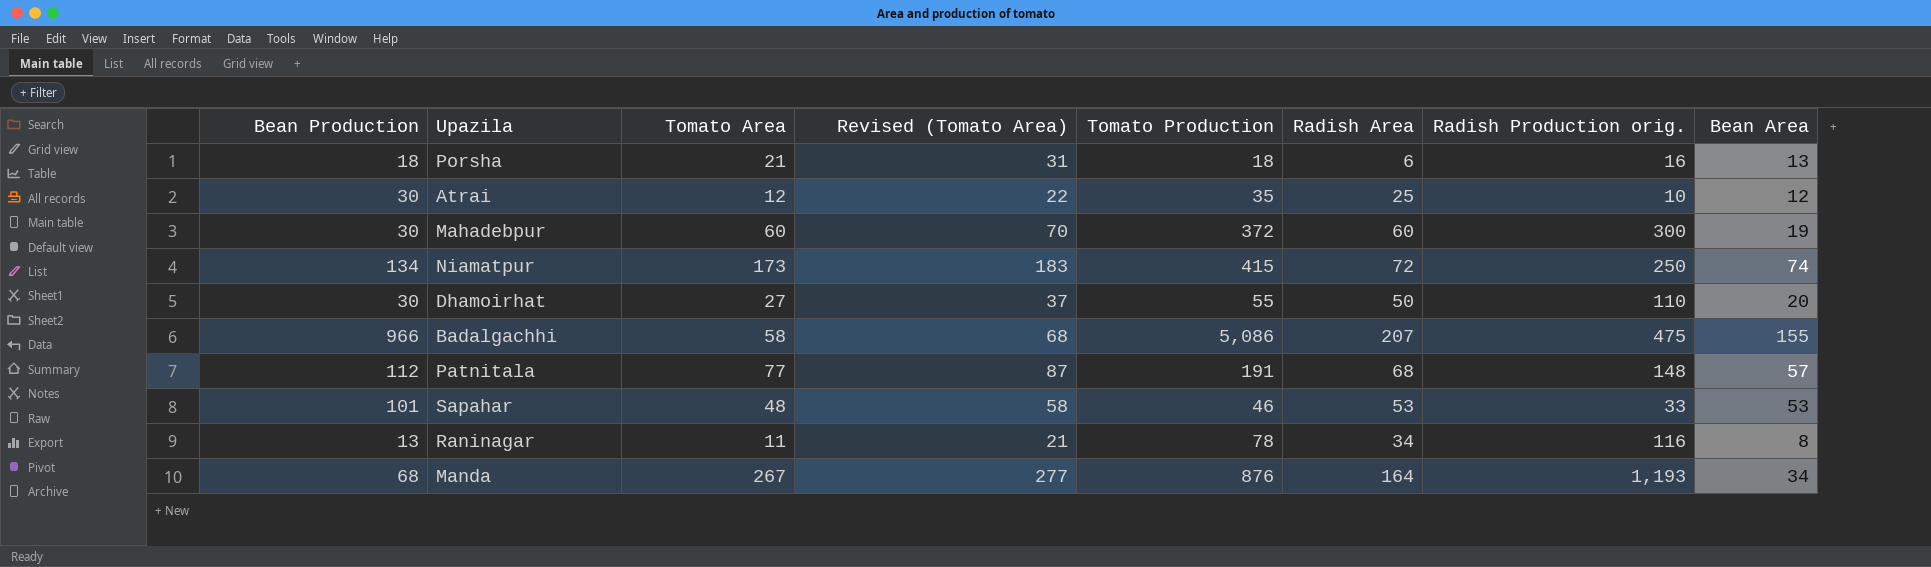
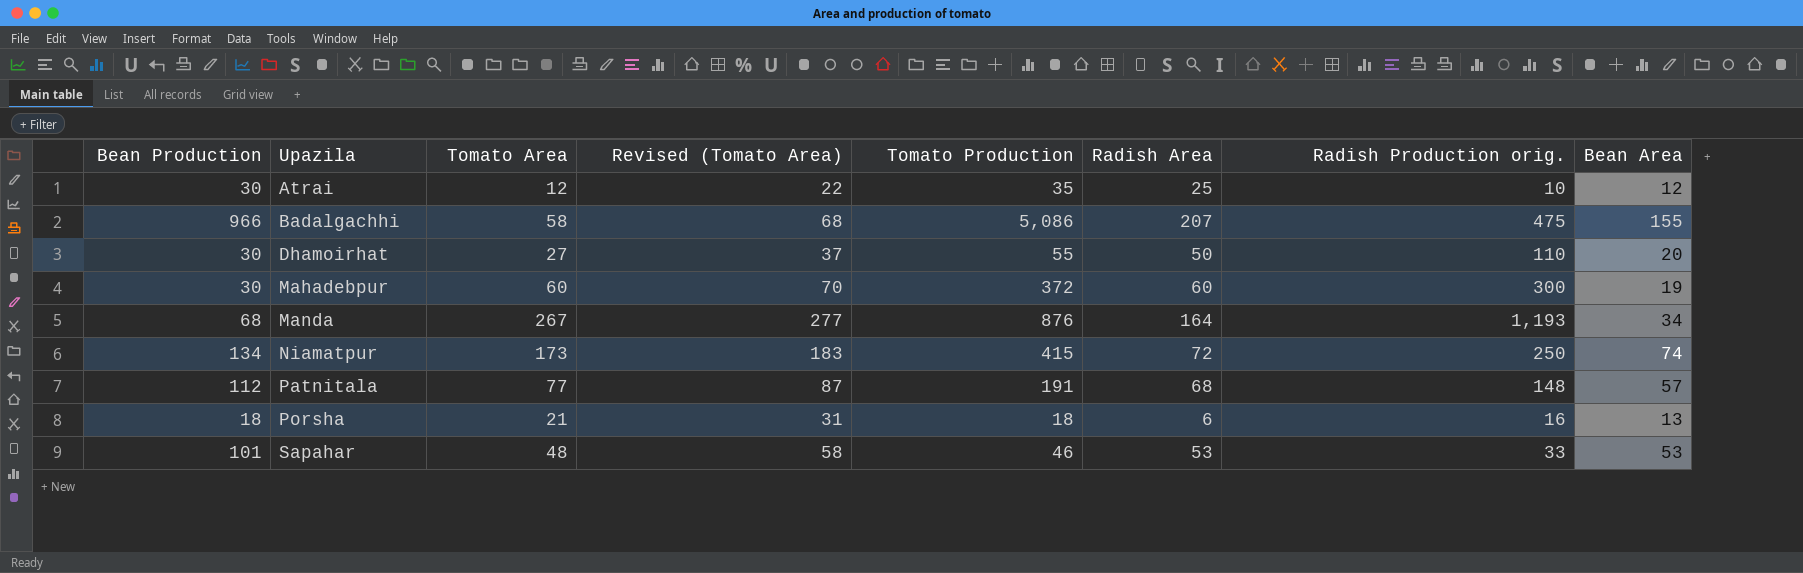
row order: none -> Upazila ascending
row Raninagar: 13 | 11 | 21 | 78 | 34 | 116 | 8 -> none

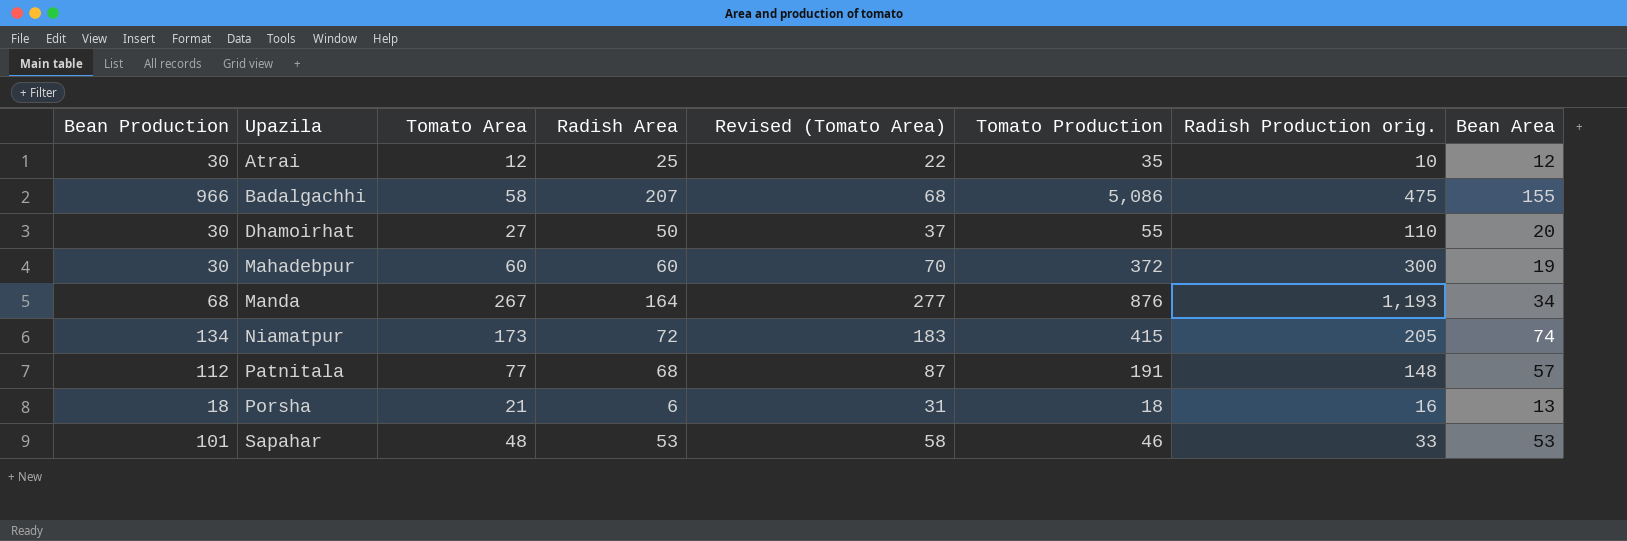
column Radish Area | position: 6 -> 4
Niamatpur | Radish Production orig.: 250 -> 205

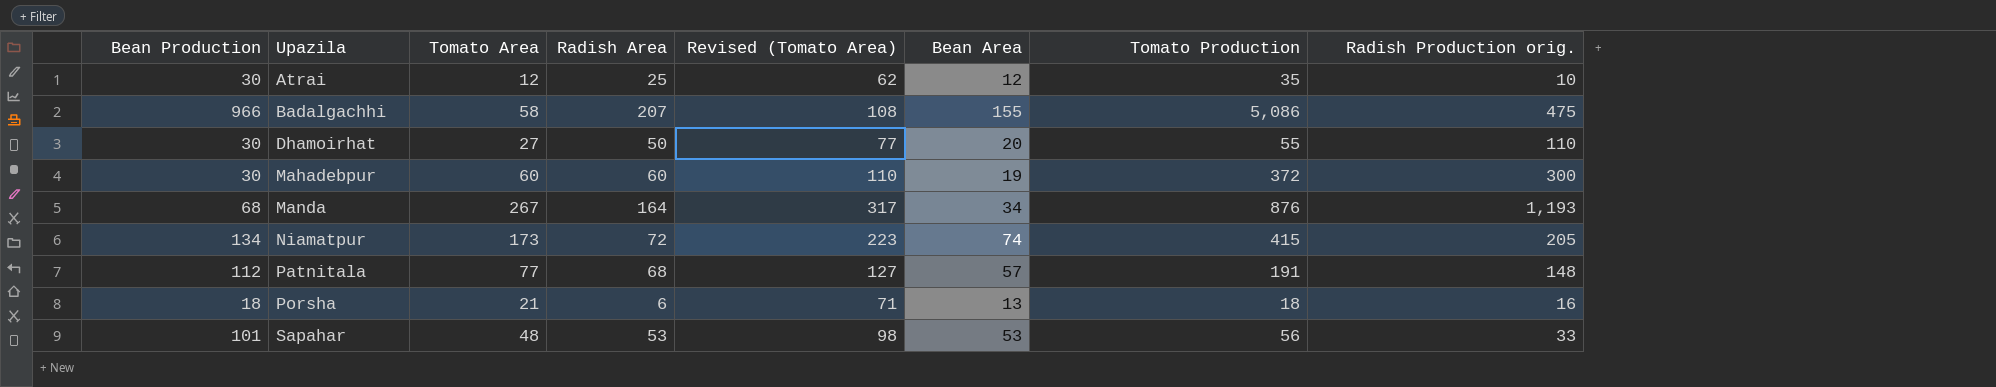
column Revised (Tomato Area) | formula: [Tomato Area] + 10 -> [Tomato Area] + 50
column Bean Area | position: 8 -> 6
Sapahar | Tomato Production: 46 -> 56

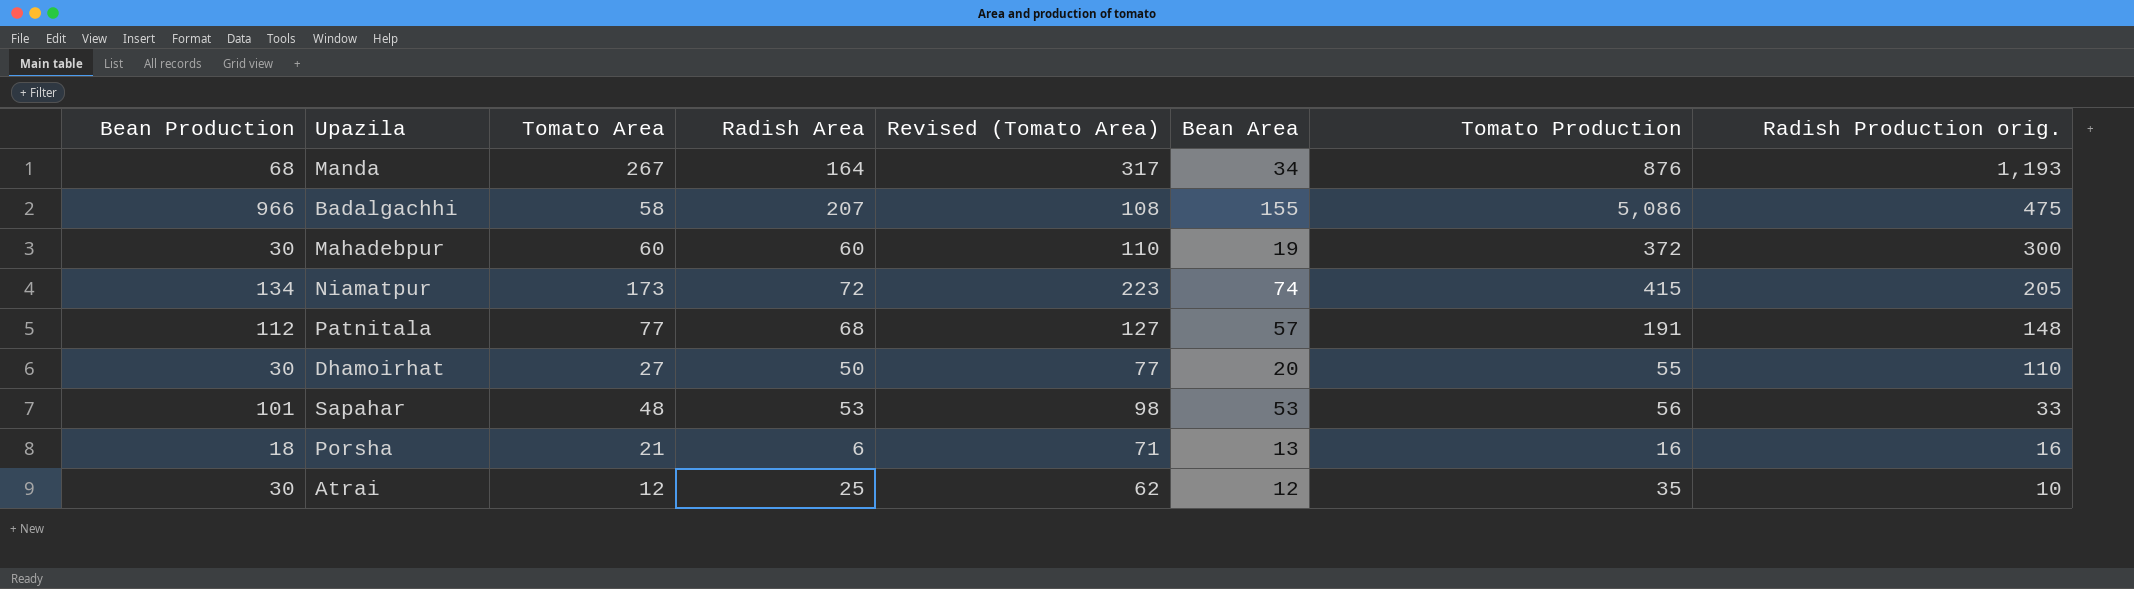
row order: Upazila ascending -> Radish Production orig. descending
Porsha | Tomato Production: 18 -> 16

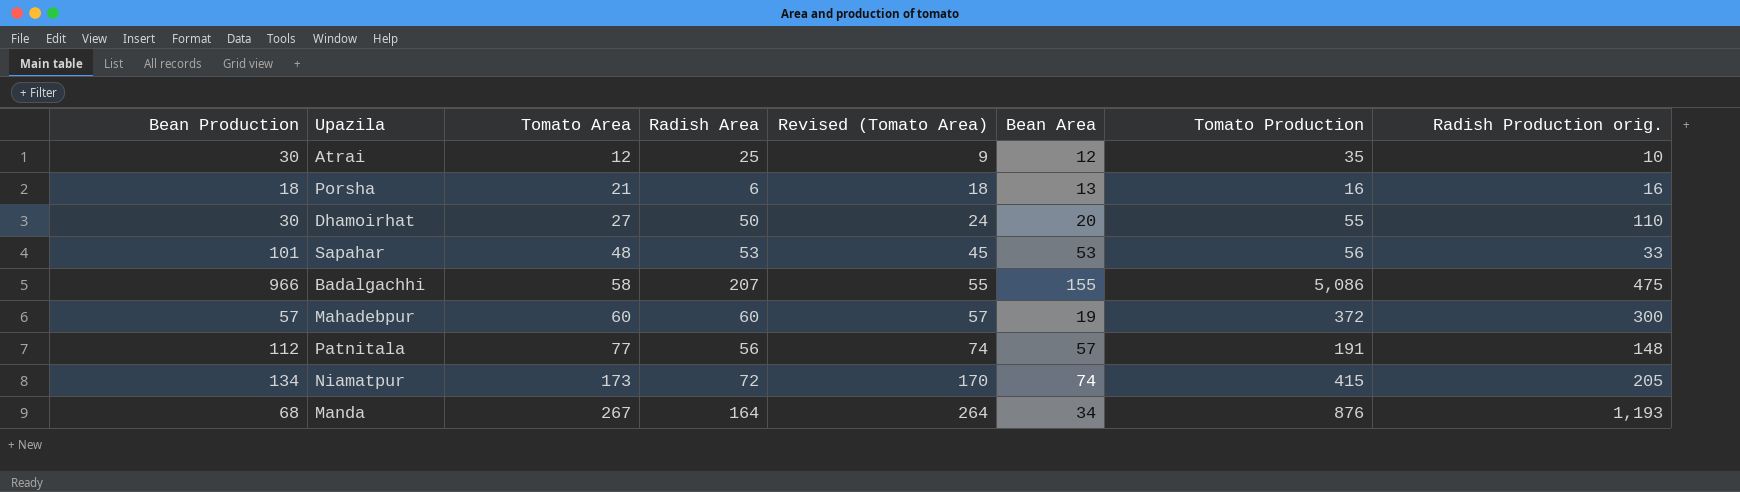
row order: Radish Production orig. descending -> Tomato Area ascending
column Revised (Tomato Area) | formula: [Tomato Area] + 50 -> [Tomato Area] - 3
Mahadebpur | Bean Production: 30 -> 57
Patnitala | Radish Area: 68 -> 56

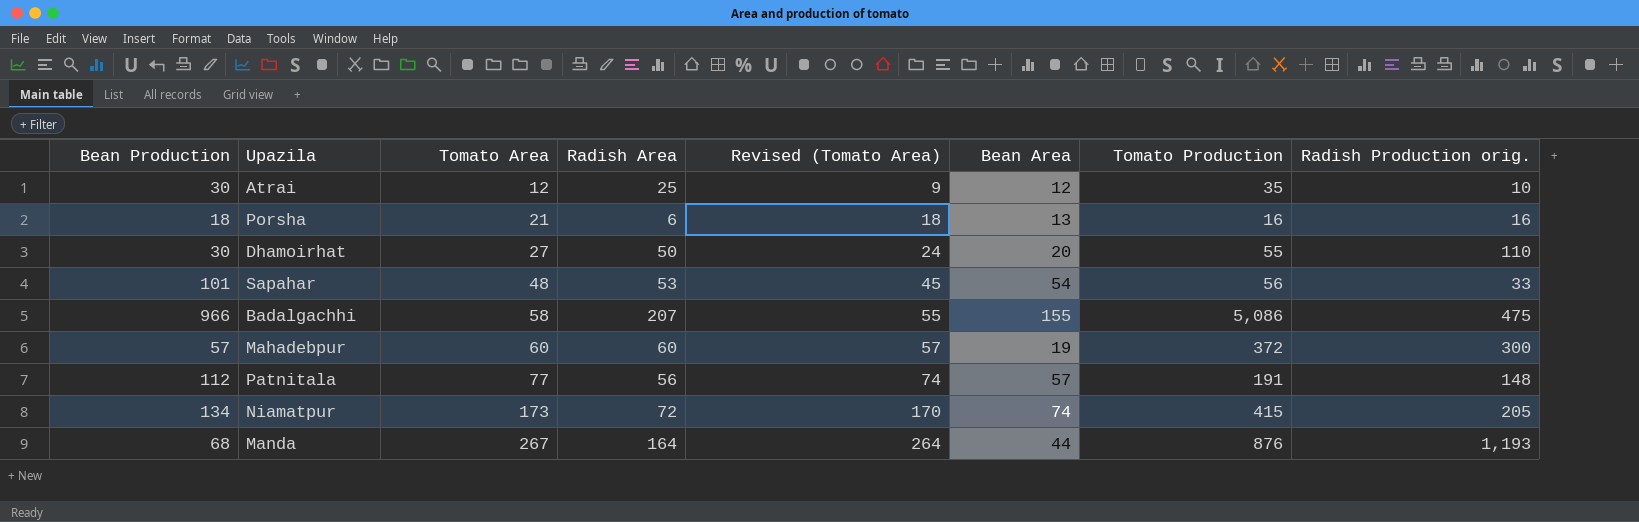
Sapahar | Bean Area: 53 -> 54
Manda | Bean Area: 34 -> 44

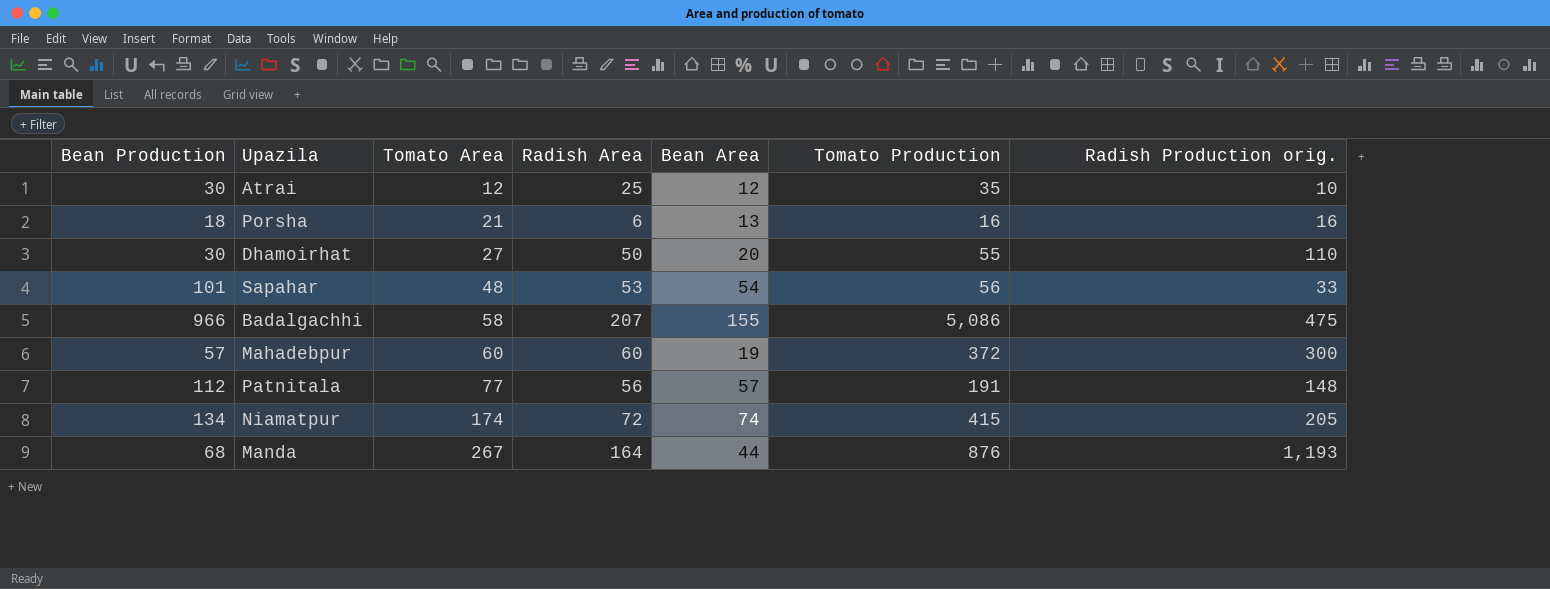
column Revised (Tomato Area) | formula: [Tomato Area] - 3 -> none
Niamatpur | Tomato Area: 173 -> 174

